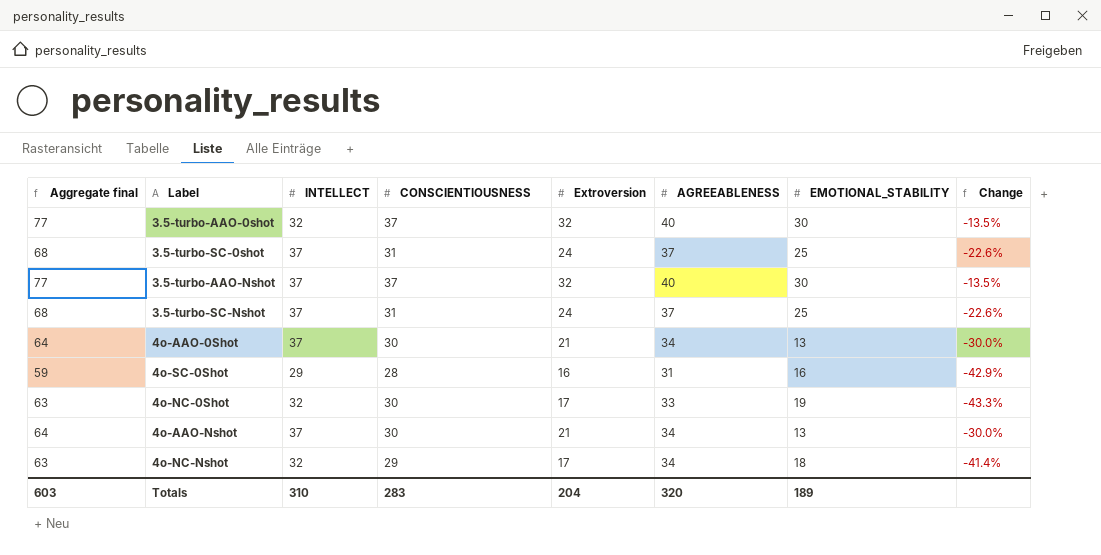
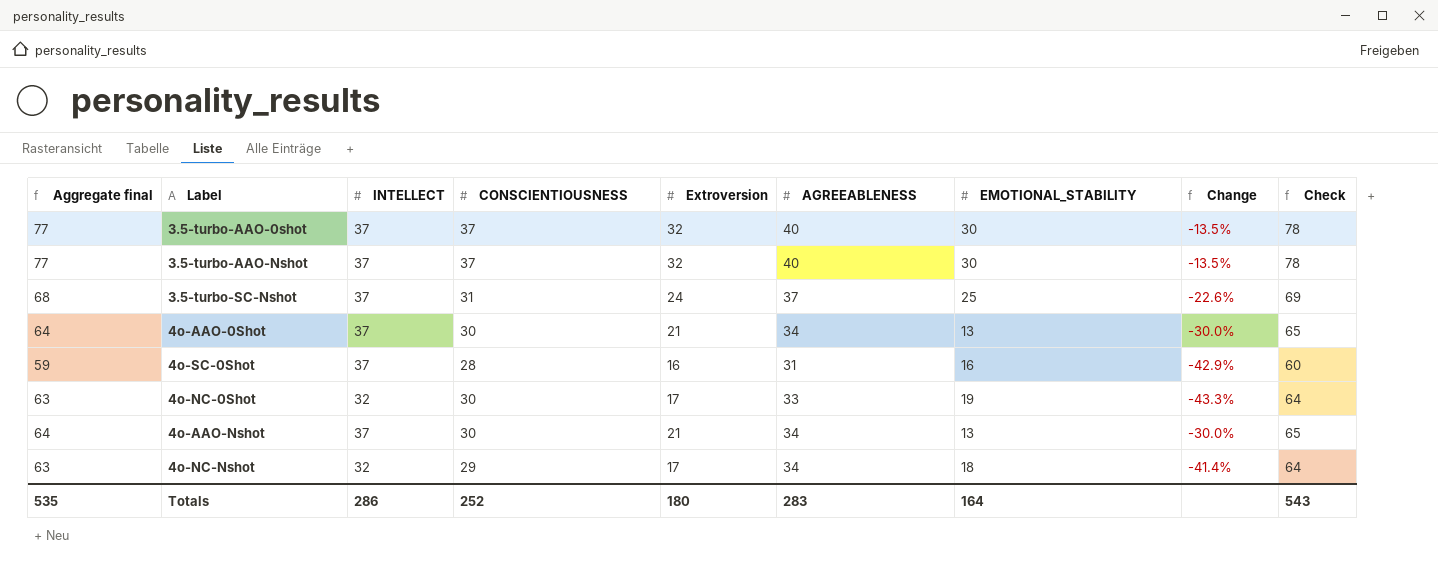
column Check | formula: none -> [Aggregate final] + 1
row 3.5-turbo-SC-0shot: 68 | 37 | 31 | 24 | 37 | 25 | -22.6% -> none
3.5-turbo-AAO-0shot | INTELLECT: 32 -> 37
4o-SC-0Shot | INTELLECT: 29 -> 37
Totals | Aggregate final: 603 -> 535
Totals | INTELLECT: 310 -> 286
Totals | CONSCIENTIOUSNESS: 283 -> 252
Totals | Extroversion: 204 -> 180
Totals | AGREEABLENESS: 320 -> 283
Totals | EMOTIONAL_STABILITY: 189 -> 164

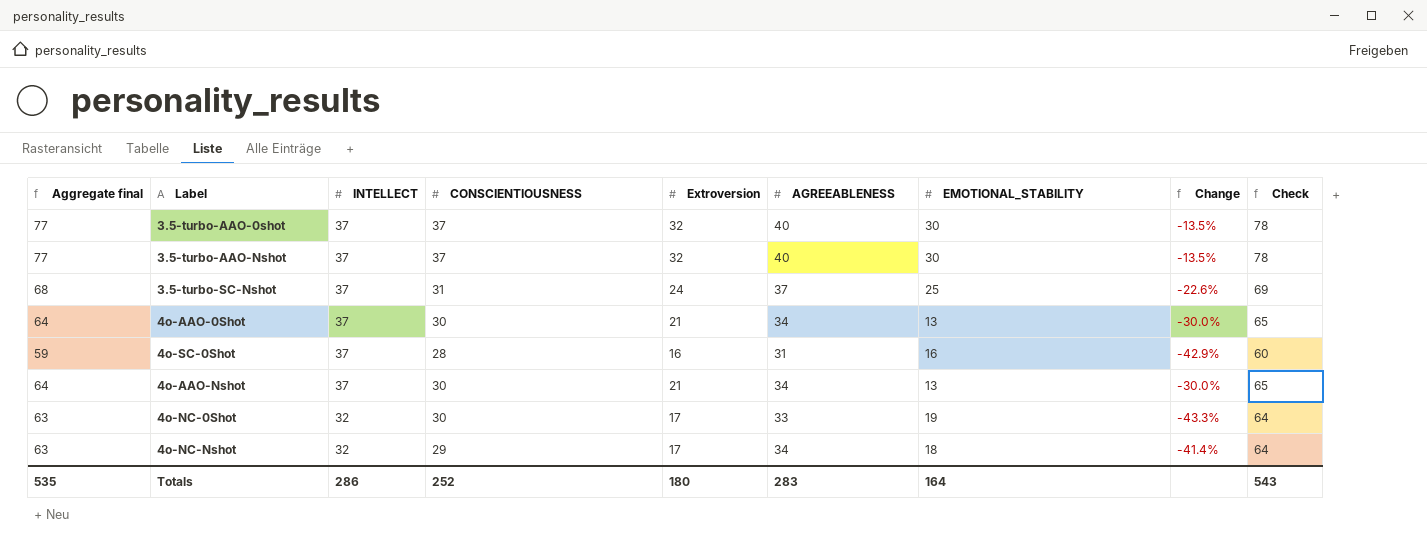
row order: none -> INTELLECT descending

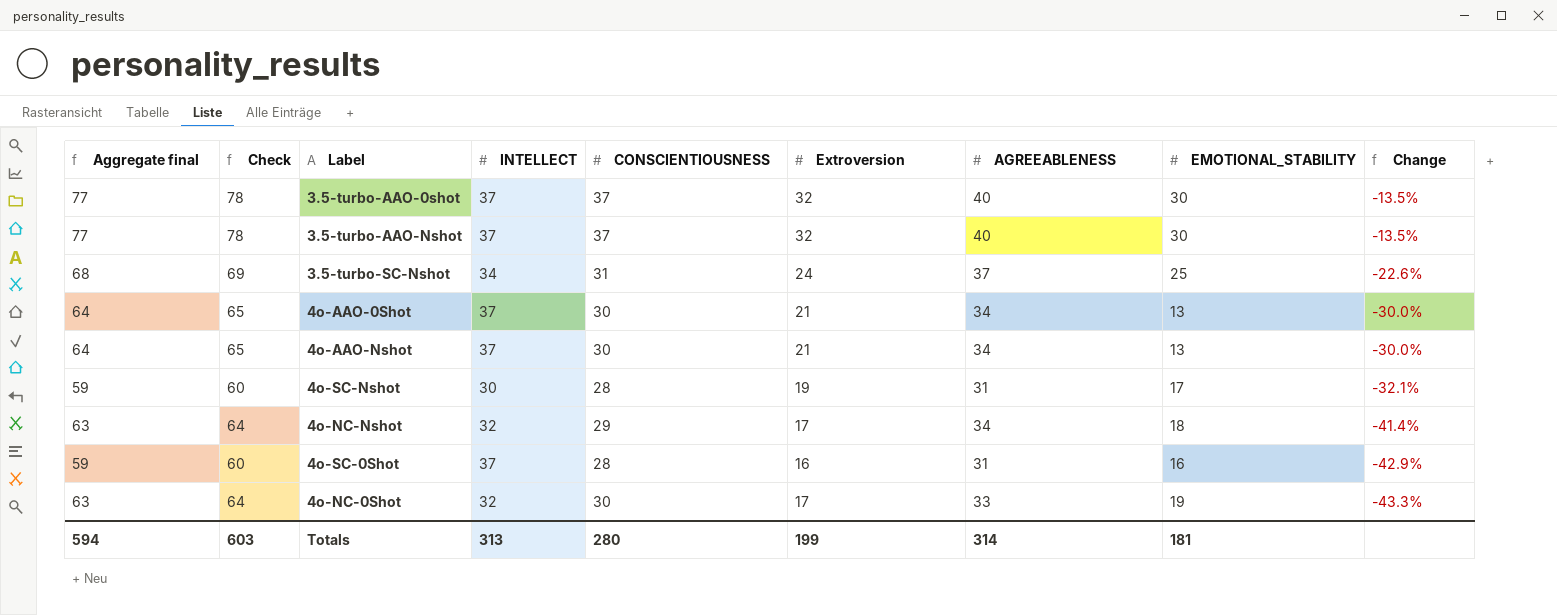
row order: INTELLECT descending -> Change descending
column Check | position: 9 -> 2
3.5-turbo-SC-Nshot | INTELLECT: 37 -> 34
row 4o-SC-Nshot: none -> 59 | 60 | 30 | 28 | 19 | 31 | 17 | -32.1%
Totals | Aggregate final: 535 -> 594
Totals | Check: 543 -> 603
Totals | INTELLECT: 286 -> 313
Totals | CONSCIENTIOUSNESS: 252 -> 280
Totals | Extroversion: 180 -> 199
Totals | AGREEABLENESS: 283 -> 314
Totals | EMOTIONAL_STABILITY: 164 -> 181

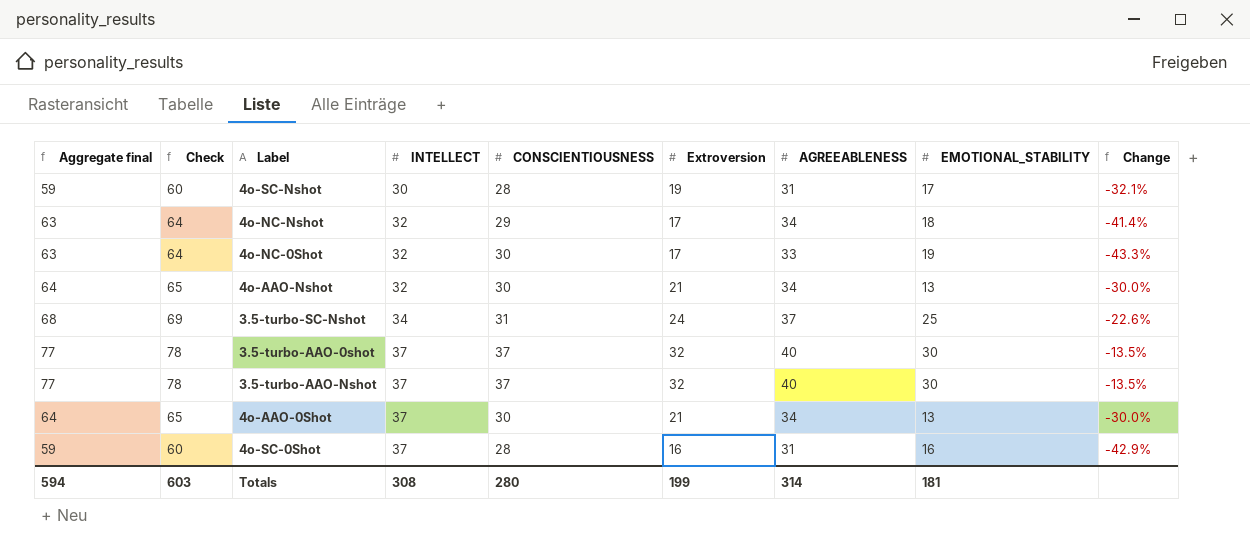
row order: Change descending -> INTELLECT ascending
4o-AAO-Nshot | INTELLECT: 37 -> 32
Totals | INTELLECT: 313 -> 308

